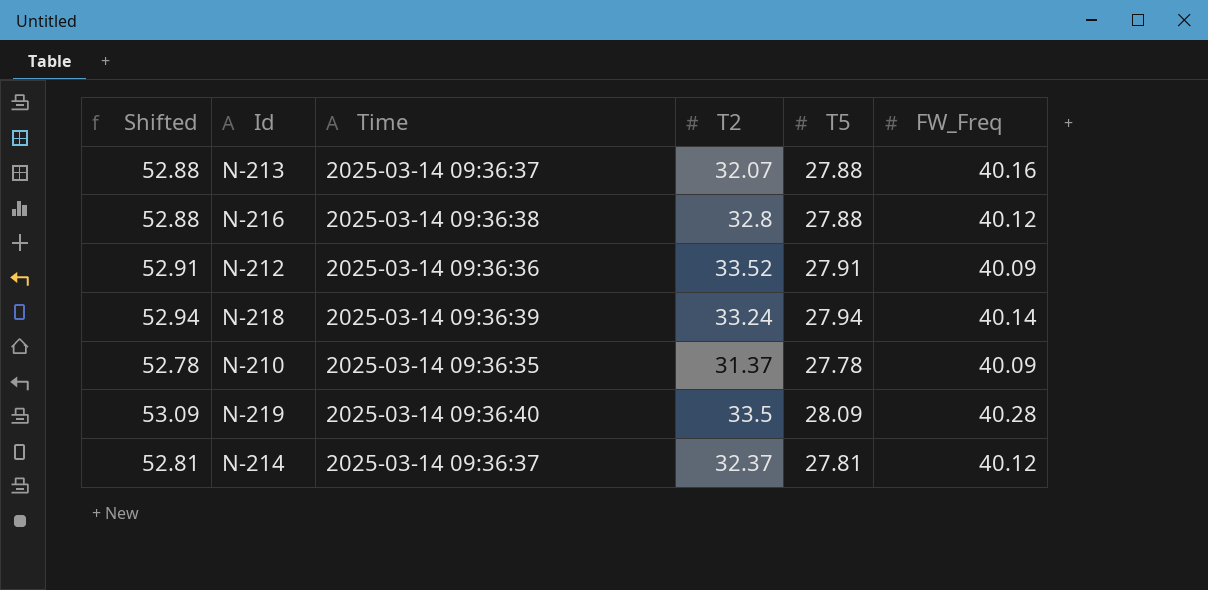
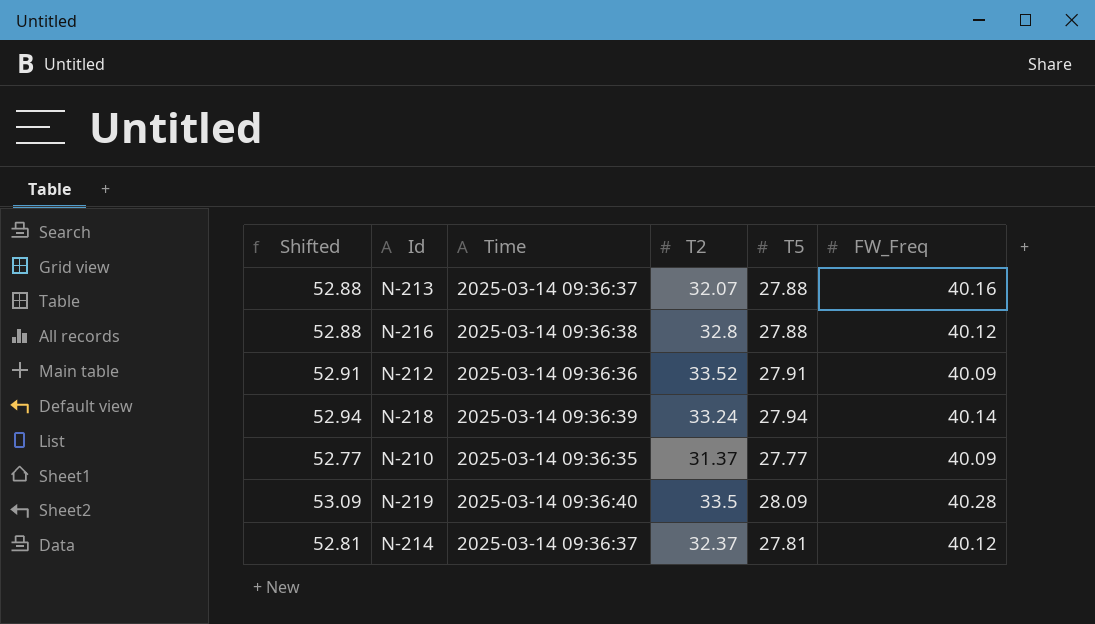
N-210 | Shifted: 52.78 -> 52.77
N-210 | T5: 27.78 -> 27.77

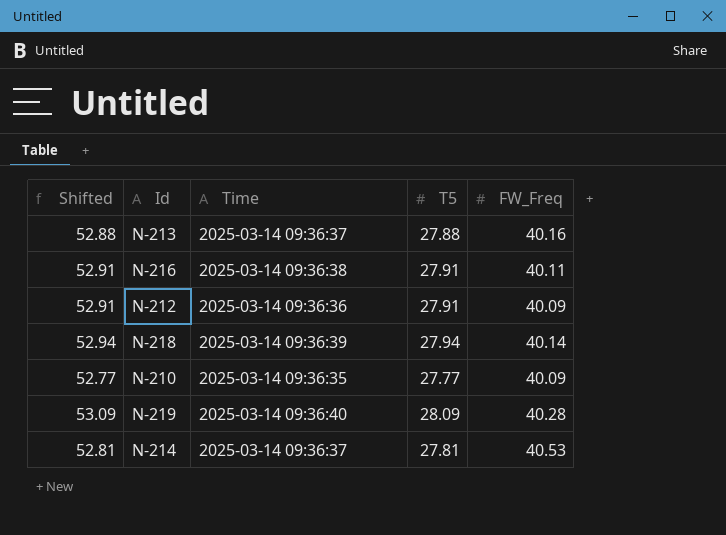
column T2 | position: 4 -> none
N-216 | Shifted: 52.88 -> 52.91
N-216 | T5: 27.88 -> 27.91
N-216 | FW_Freq: 40.12 -> 40.11
N-214 | FW_Freq: 40.12 -> 40.53

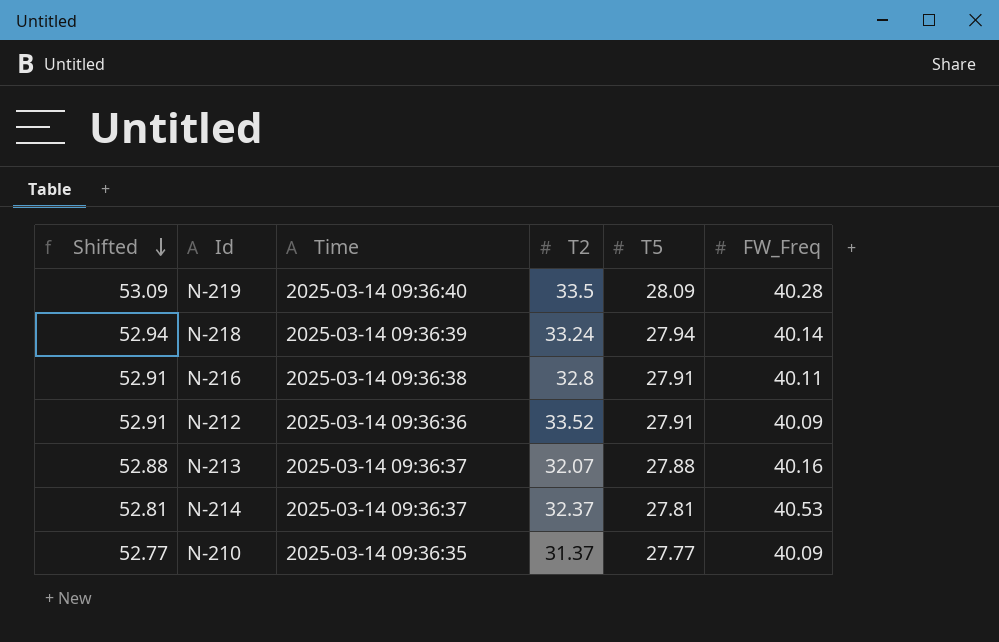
row order: none -> Shifted descending
column T2 | position: none -> 4

